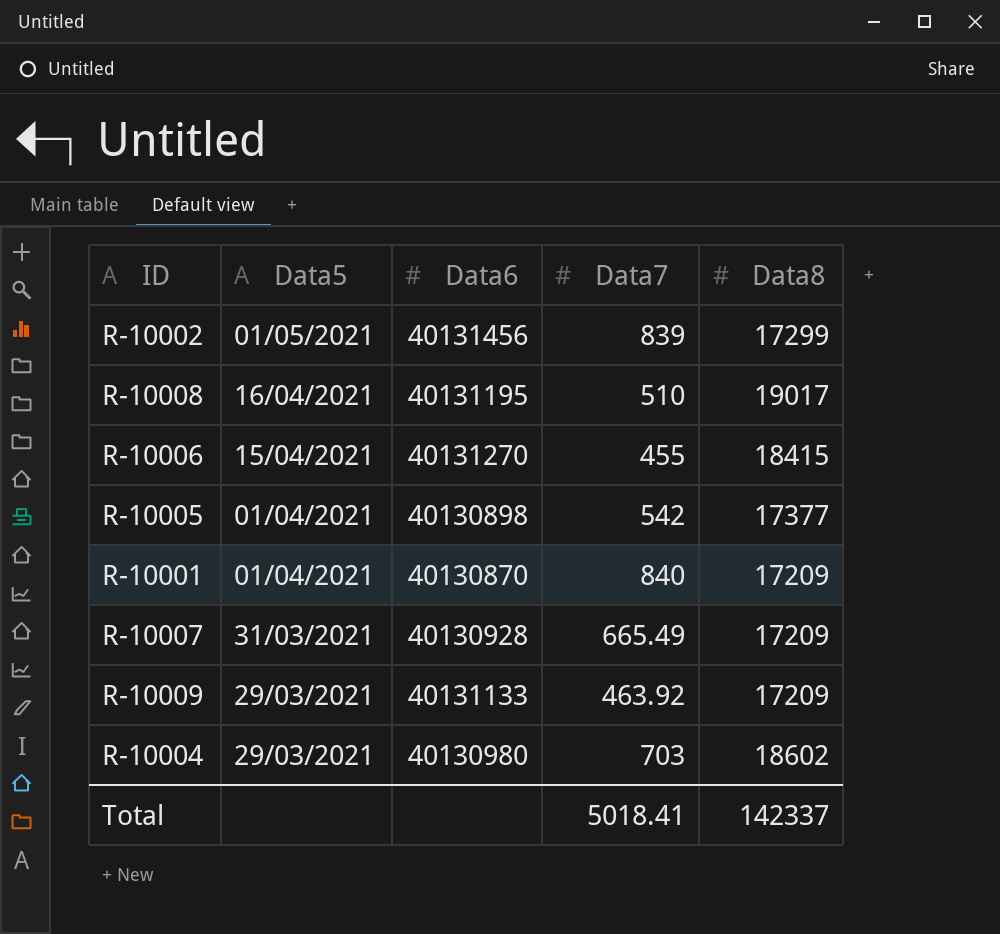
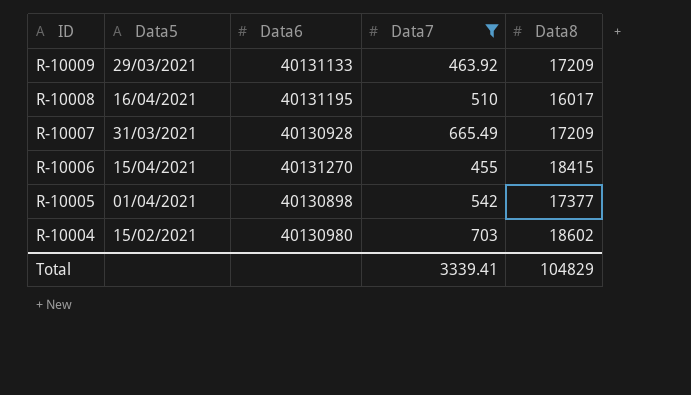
filter: none -> Data7 <= 703
row order: Data5 descending -> ID descending
R-10008 | Data8: 19017 -> 16017
R-10004 | Data5: 29/03/2021 -> 15/02/2021
Total | Data7: 5018.41 -> 3339.41
Total | Data8: 142337 -> 104829

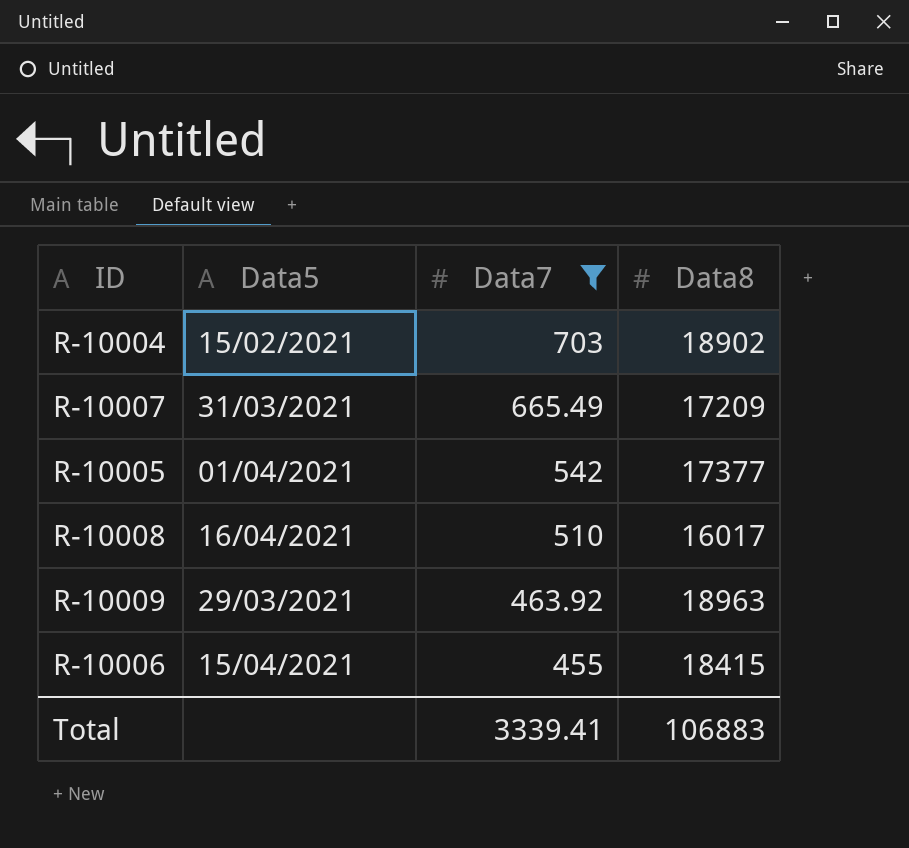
row order: ID descending -> Data7 descending
column Data6 | position: 3 -> none
R-10004 | Data8: 18602 -> 18902
R-10009 | Data8: 17209 -> 18963
Total | Data8: 104829 -> 106883

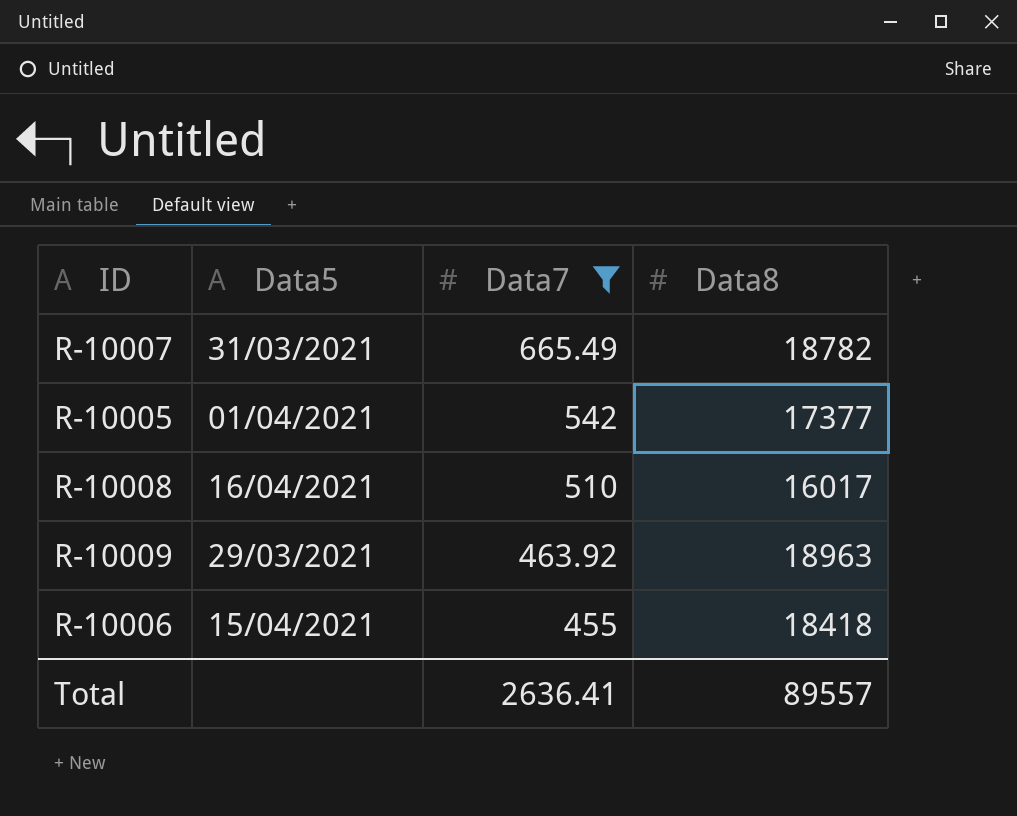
row R-10004: 15/02/2021 | 703 | 18902 -> none
R-10007 | Data8: 17209 -> 18782
R-10006 | Data8: 18415 -> 18418
Total | Data7: 3339.41 -> 2636.41
Total | Data8: 106883 -> 89557

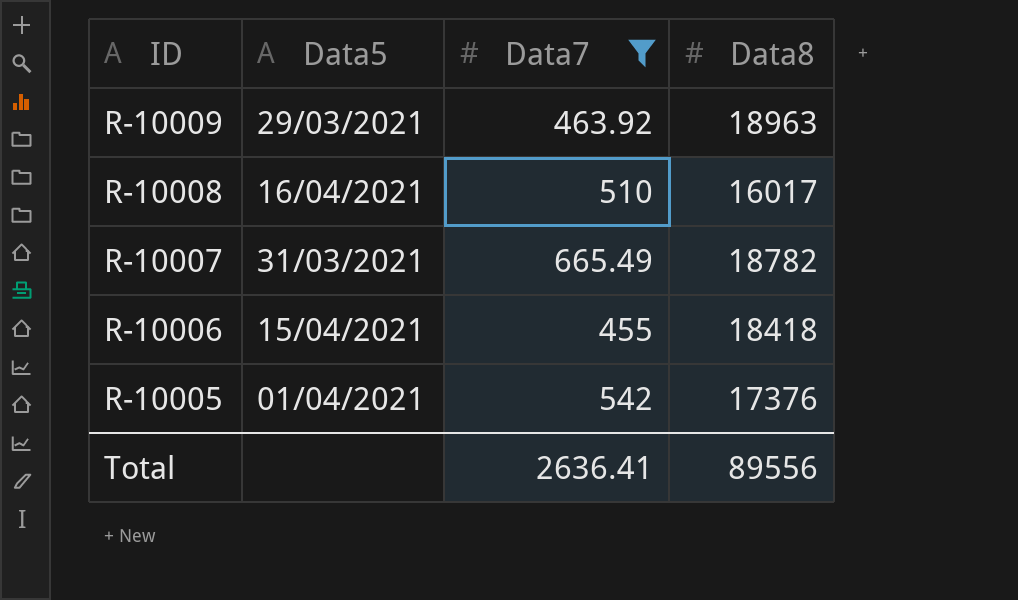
row order: Data7 descending -> ID descending
R-10005 | Data8: 17377 -> 17376
Total | Data8: 89557 -> 89556

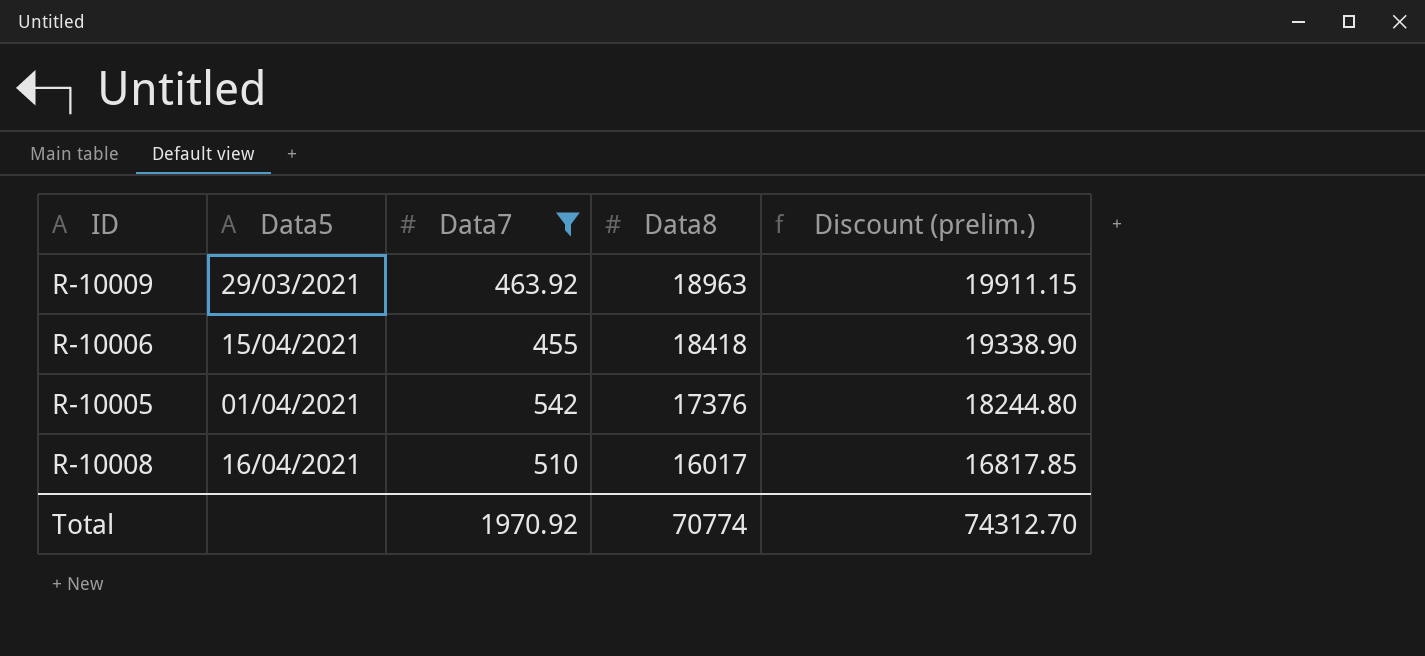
row order: ID descending -> Data8 descending
column Discount (prelim.) | formula: none -> [Data8] * 1.05
row R-10007: 31/03/2021 | 665.49 | 18782 -> none
Total | Data7: 2636.41 -> 1970.92
Total | Data8: 89556 -> 70774

